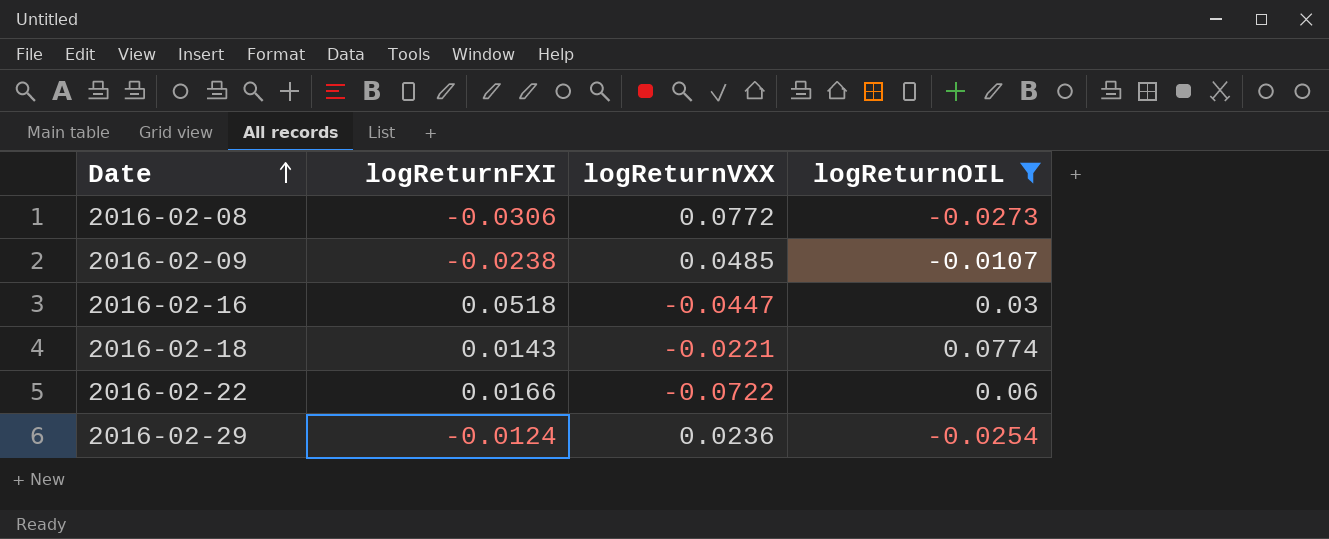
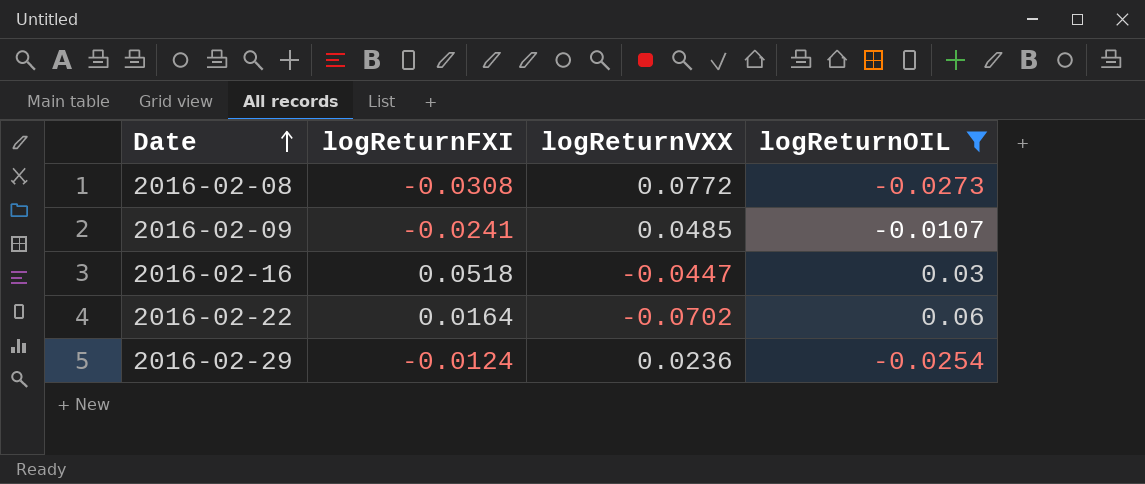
row 2016-02-18: 0.0143 | -0.0221 | 0.0774 -> none
2016-02-08 | logReturnFXI: -0.0306 -> -0.0308
2016-02-09 | logReturnFXI: -0.0238 -> -0.0241
2016-02-22 | logReturnFXI: 0.0166 -> 0.0164
2016-02-22 | logReturnVXX: -0.0722 -> -0.0702

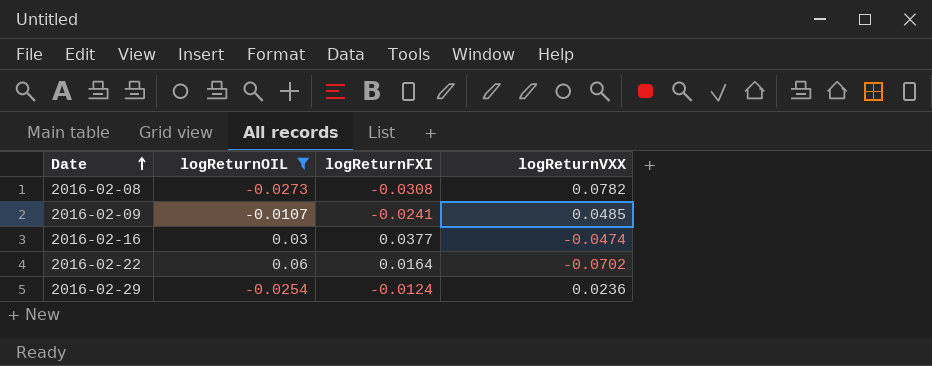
column logReturnOIL | position: 4 -> 2
2016-02-08 | logReturnVXX: 0.0772 -> 0.0782
2016-02-16 | logReturnFXI: 0.0518 -> 0.0377
2016-02-16 | logReturnVXX: -0.0447 -> -0.0474

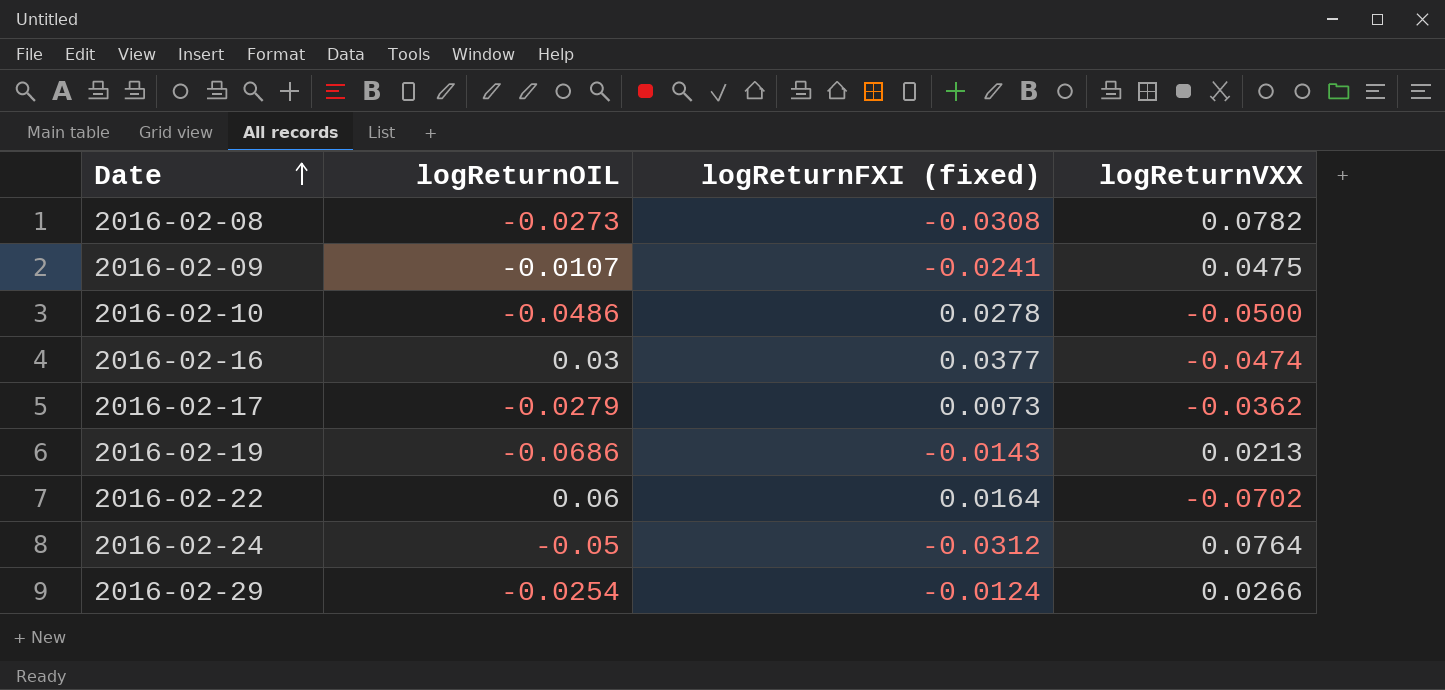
filter: logReturnOIL >= -0.0273 -> none
column name: logReturnFXI -> logReturnFXI (fixed)
2016-02-09 | logReturnVXX: 0.0485 -> 0.0475
2016-02-29 | logReturnVXX: 0.0236 -> 0.0266

